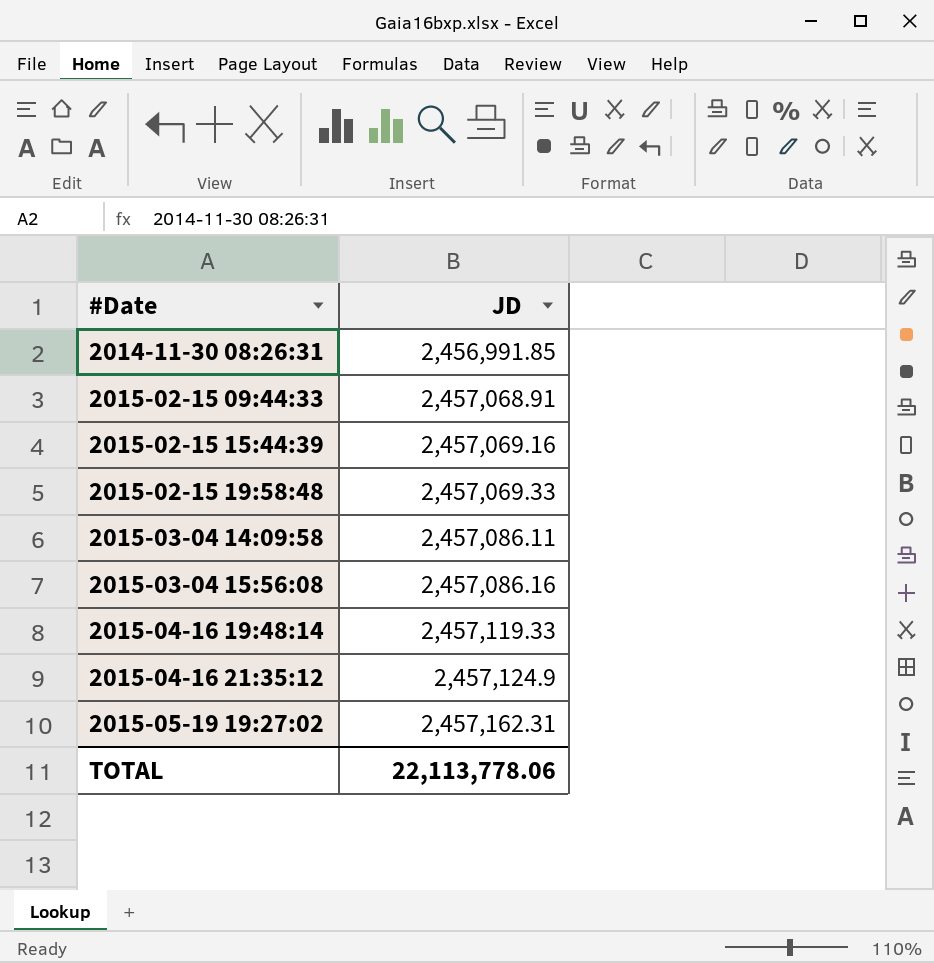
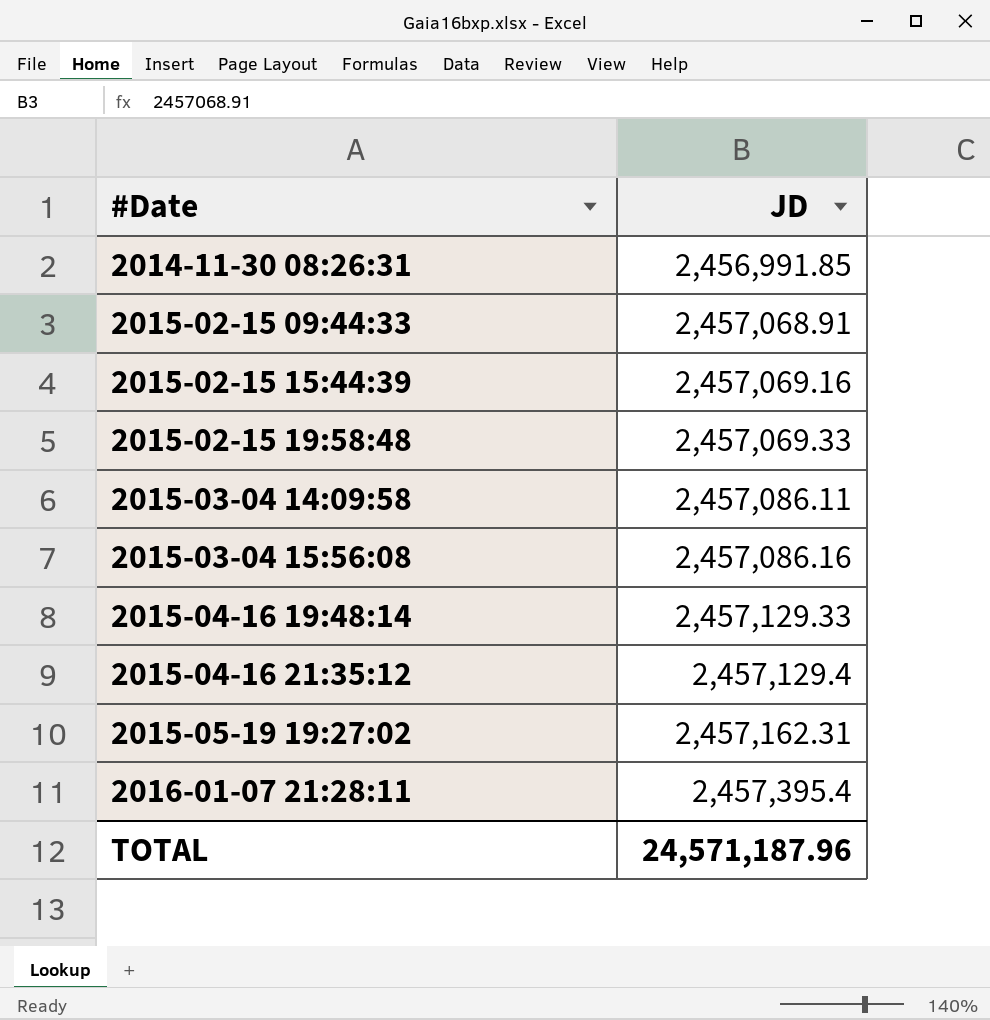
2015-04-16 19:48:14 | JD: 2,457,119.33 -> 2,457,129.33
2015-04-16 21:35:12 | JD: 2,457,124.9 -> 2,457,129.4
row 2016-01-07 21:28:11: none -> 2,457,395.4
TOTAL | JD: 22,113,778.06 -> 24,571,187.96

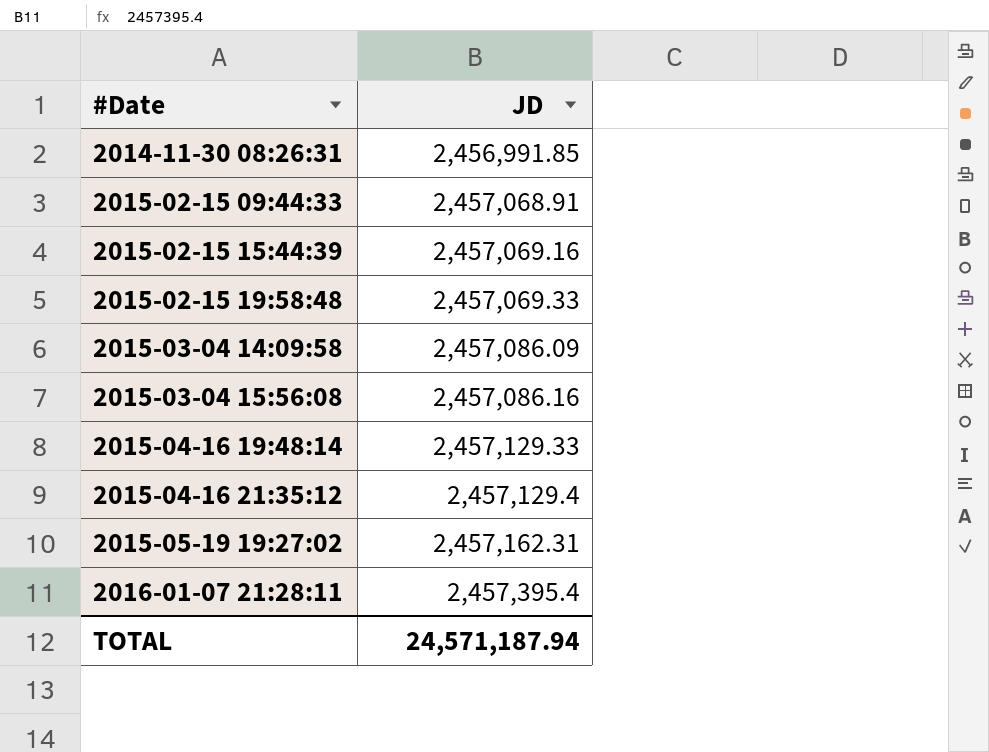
2015-03-04 14:09:58 | JD: 2,457,086.11 -> 2,457,086.09
TOTAL | JD: 24,571,187.96 -> 24,571,187.94

